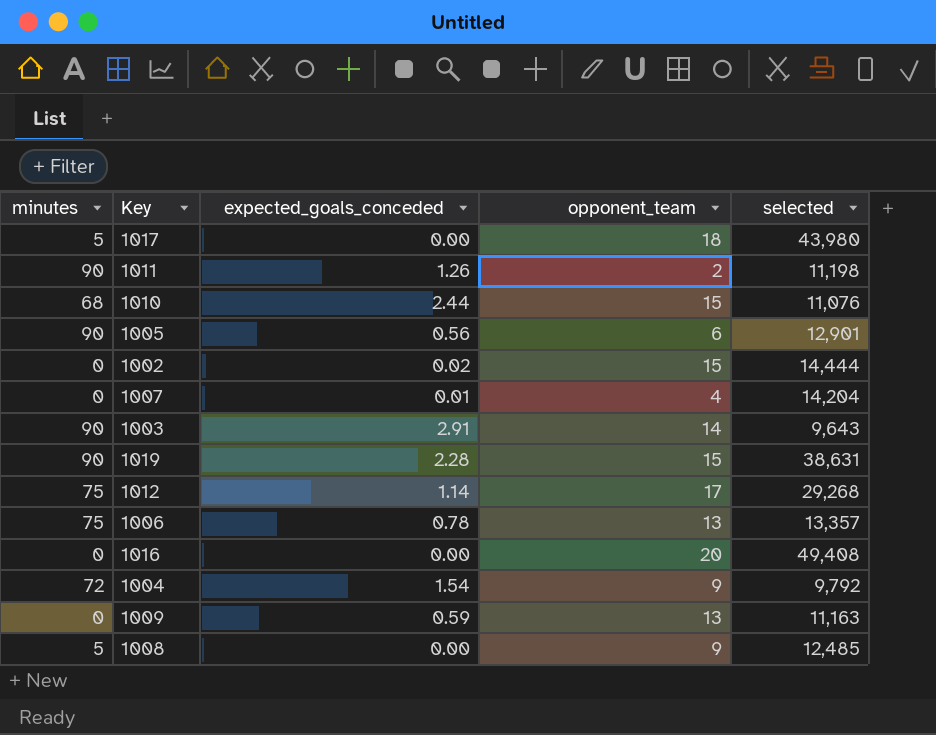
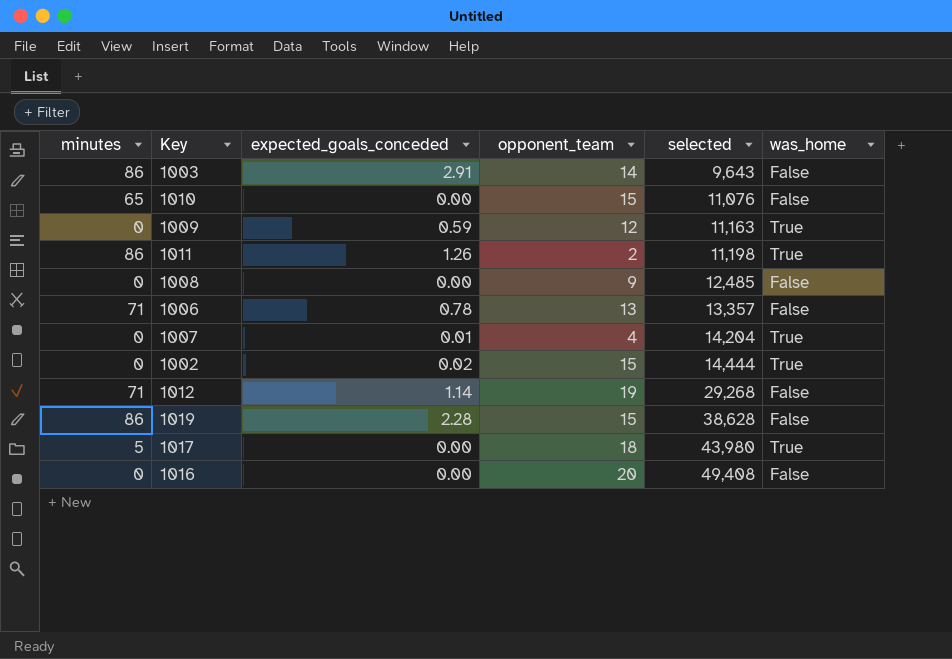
row order: none -> selected ascending
column was_home | position: none -> 6
row 1005: 90 | 0.56 | 6 | 12,901 -> none
row 1004: 72 | 1.54 | 9 | 9,792 -> none
1003 | minutes: 90 -> 86
1010 | minutes: 68 -> 65
1010 | expected_goals_conceded: 2.44 -> 0.00
1009 | opponent_team: 13 -> 12
1011 | minutes: 90 -> 86
1008 | minutes: 5 -> 0
1006 | minutes: 75 -> 71
1012 | minutes: 75 -> 71
1012 | opponent_team: 17 -> 19
1019 | minutes: 90 -> 86
1019 | selected: 38,631 -> 38,628

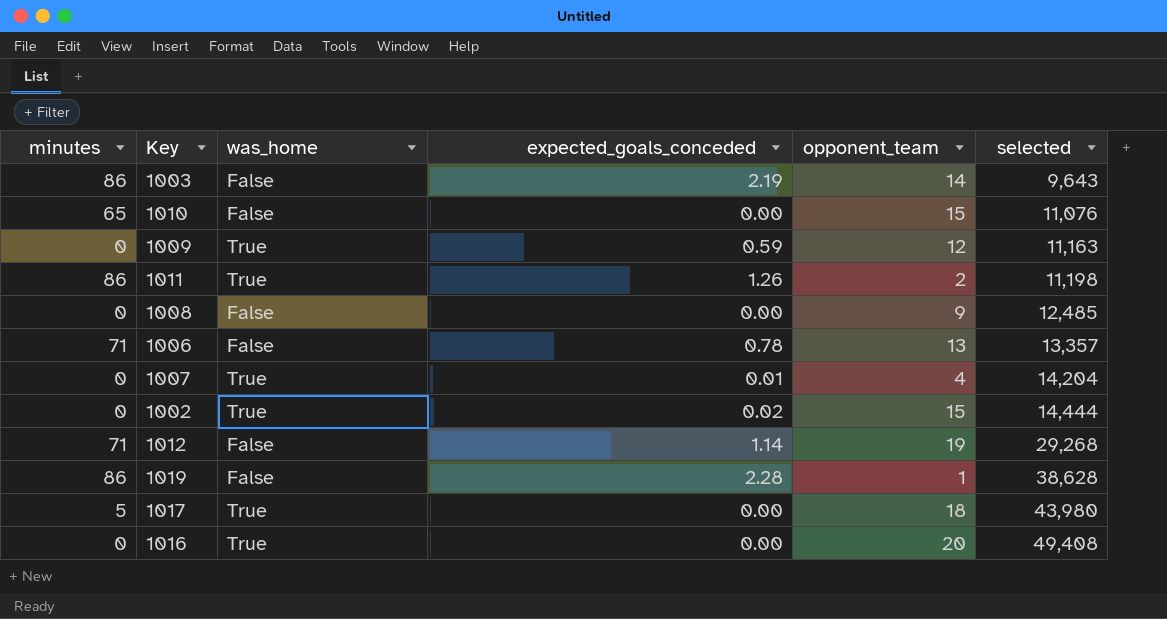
column was_home | position: 6 -> 3
1003 | expected_goals_conceded: 2.91 -> 2.19
1019 | opponent_team: 15 -> 1
1016 | was_home: False -> True

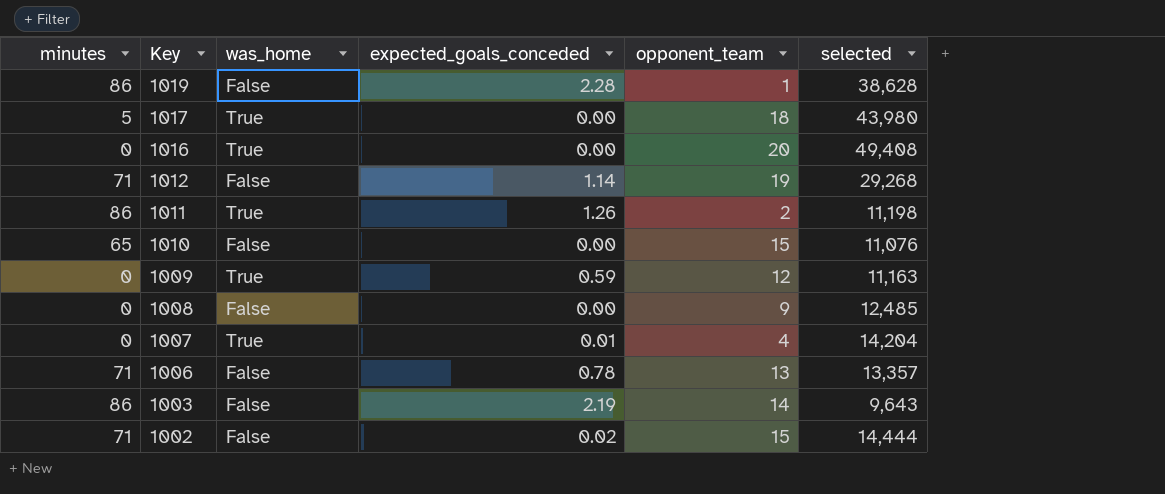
row order: selected ascending -> Key descending
1002 | minutes: 0 -> 71
1002 | was_home: True -> False

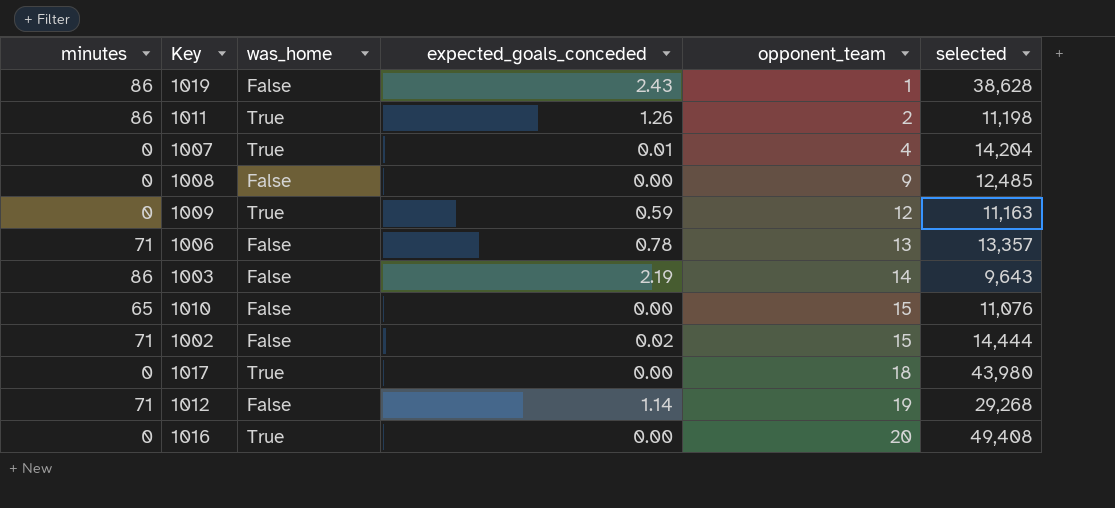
row order: Key descending -> opponent_team ascending
1019 | expected_goals_conceded: 2.28 -> 2.43
1017 | minutes: 5 -> 0

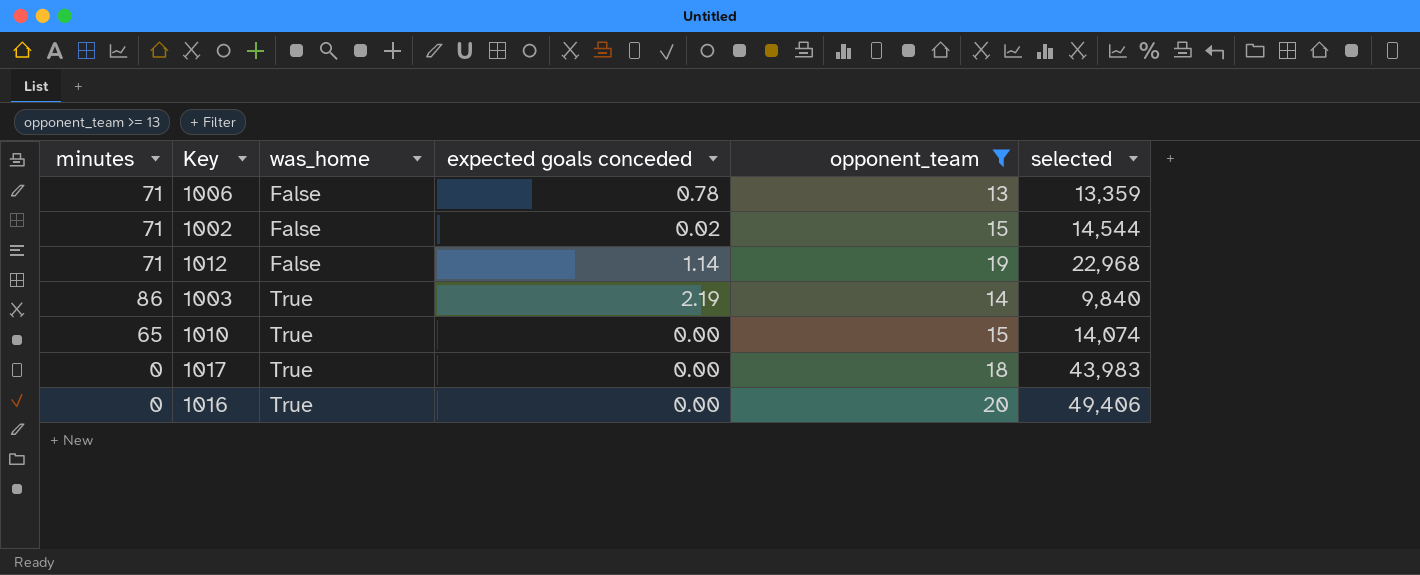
filter: none -> opponent_team >= 13
row order: opponent_team ascending -> was_home ascending
column name: expected_goals_conceded -> expected goals conceded
1006 | selected: 13,357 -> 13,359
1002 | selected: 14,444 -> 14,544
1012 | selected: 29,268 -> 22,968
1003 | was_home: False -> True
1003 | selected: 9,643 -> 9,840
1010 | was_home: False -> True
1010 | selected: 11,076 -> 14,074
1017 | selected: 43,980 -> 43,983
1016 | selected: 49,408 -> 49,406

